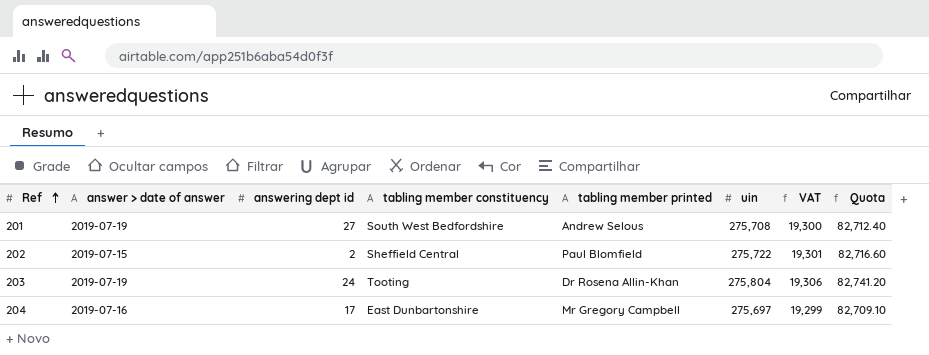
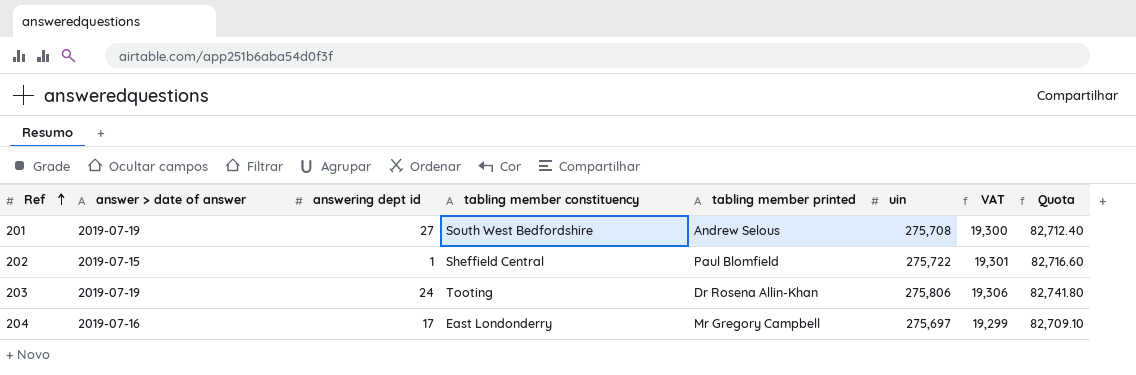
202 | answering dept id: 2 -> 1
203 | uin: 275,804 -> 275,806
203 | Quota: 82,741.20 -> 82,741.80
204 | tabling member constituency: East Dunbartonshire -> East Londonderry

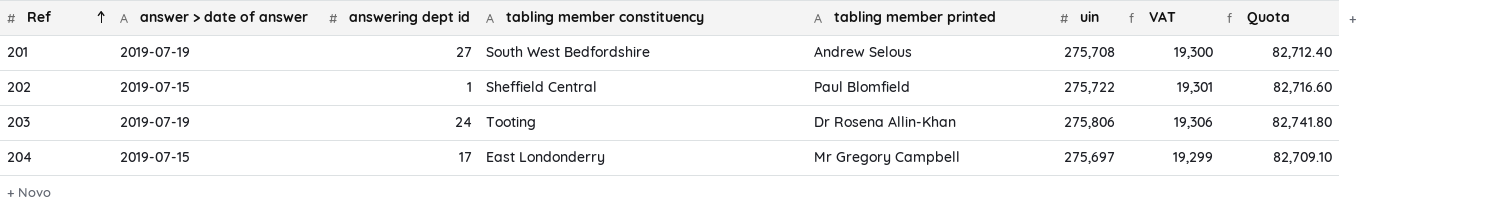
204 | answer > date of answer: 2019-07-16 -> 2019-07-15

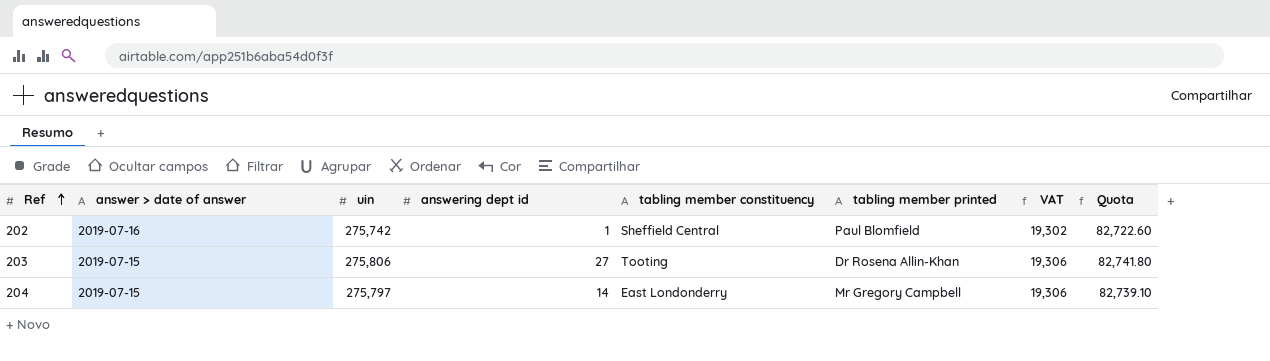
column uin | position: 6 -> 3
row 201: 2019-07-19 | 27 | South West Bedfordshire | Andrew Selous | 275,708 | 19,300 | 82,712.40 -> none
202 | answer > date of answer: 2019-07-15 -> 2019-07-16
202 | uin: 275,722 -> 275,742
202 | VAT: 19,301 -> 19,302
202 | Quota: 82,716.60 -> 82,722.60
203 | answer > date of answer: 2019-07-19 -> 2019-07-15
203 | answering dept id: 24 -> 27
204 | uin: 275,697 -> 275,797
204 | answering dept id: 17 -> 14
204 | VAT: 19,299 -> 19,306
204 | Quota: 82,709.10 -> 82,739.10

